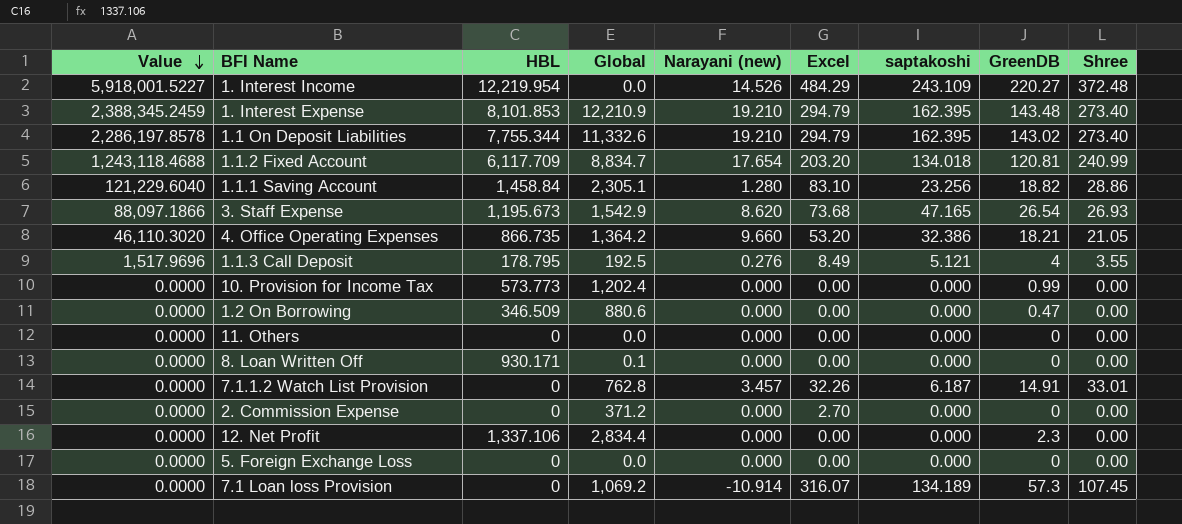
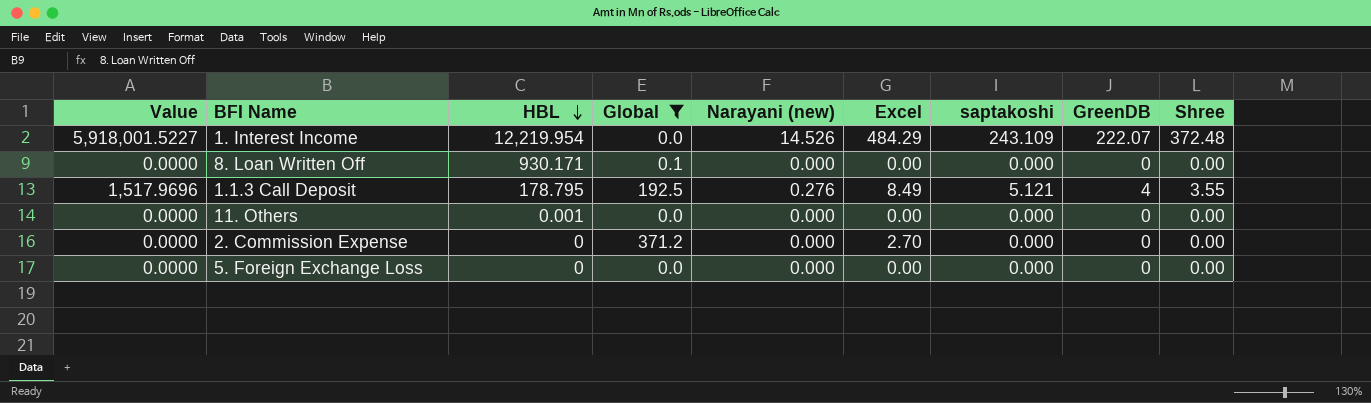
filter: none -> Global <= 371.2
row order: Value descending -> HBL descending
1. Interest Income | GreenDB: 220.27 -> 222.07
11. Others | HBL: 0 -> 0.001

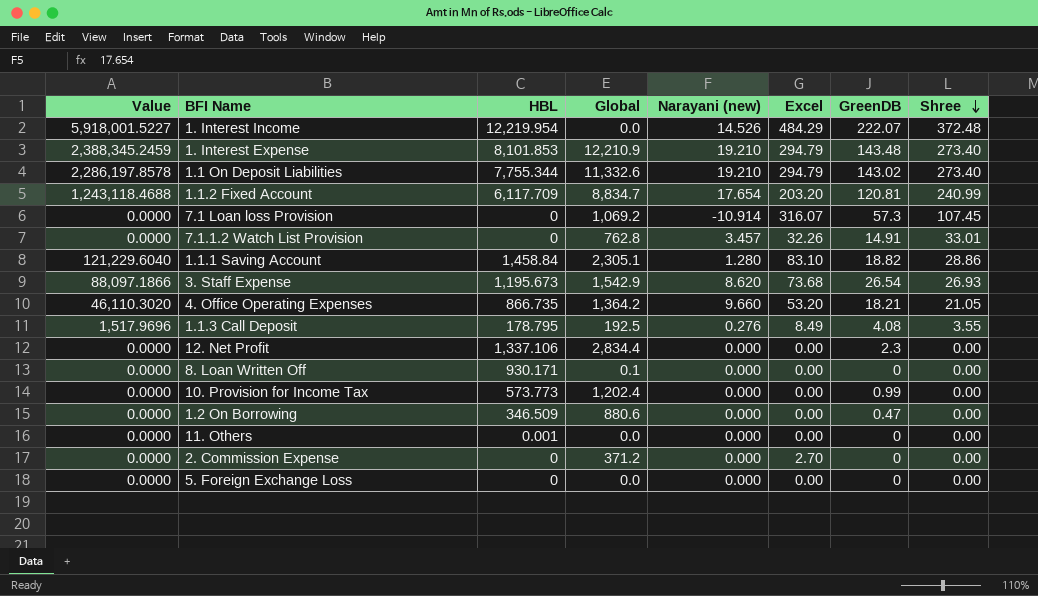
filter: Global <= 371.2 -> none
row order: HBL descending -> Shree descending
column saptakoshi | position: 7 -> none
1.1.3 Call Deposit | GreenDB: 4 -> 4.08

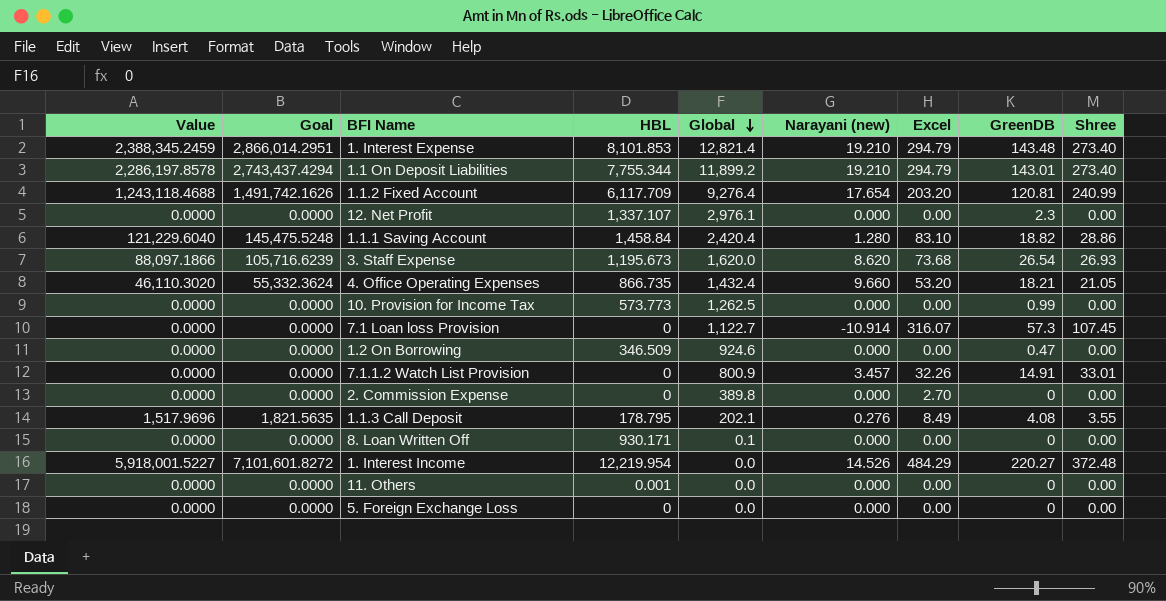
row order: Shree descending -> Global descending
column Goal | formula: none -> [Value] * 1.2
1. Interest Expense | Global: 12,210.9 -> 12,821.4
1.1 On Deposit Liabilities | Global: 11,332.6 -> 11,899.2
1.1 On Deposit Liabilities | GreenDB: 143.02 -> 143.01
1.1.2 Fixed Account | Global: 8,834.7 -> 9,276.4
12. Net Profit | HBL: 1,337.106 -> 1,337.107
12. Net Profit | Global: 2,834.4 -> 2,976.1
1.1.1 Saving Account | Global: 2,305.1 -> 2,420.4
3. Staff Expense | Global: 1,542.9 -> 1,620.0
4. Office Operating Expenses | Global: 1,364.2 -> 1,432.4
10. Provision for Income Tax | Global: 1,202.4 -> 1,262.5
7.1 Loan loss Provision | Global: 1,069.2 -> 1,122.7
1.2 On Borrowing | Global: 880.6 -> 924.6
7.1.1.2 Watch List Provision | Global: 762.8 -> 800.9
2. Commission Expense | Global: 371.2 -> 389.8
1.1.3 Call Deposit | Global: 192.5 -> 202.1
1. Interest Income | GreenDB: 222.07 -> 220.27

